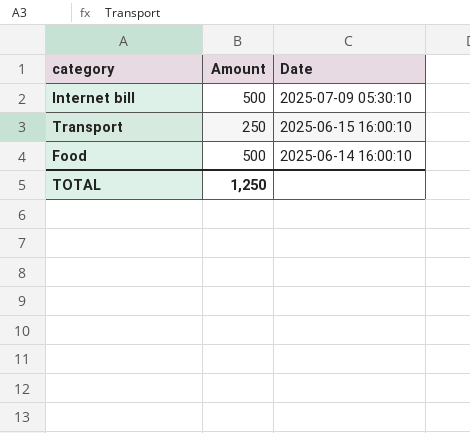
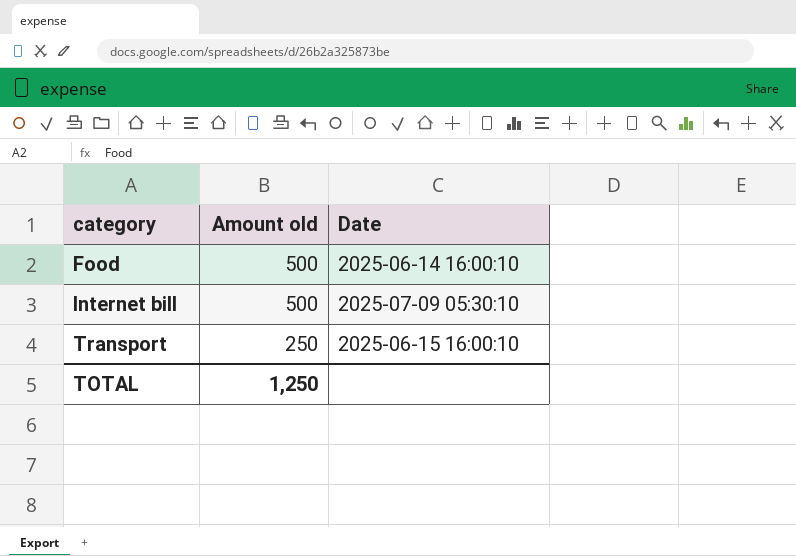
row order: Date descending -> category ascending
column name: Amount -> Amount old

